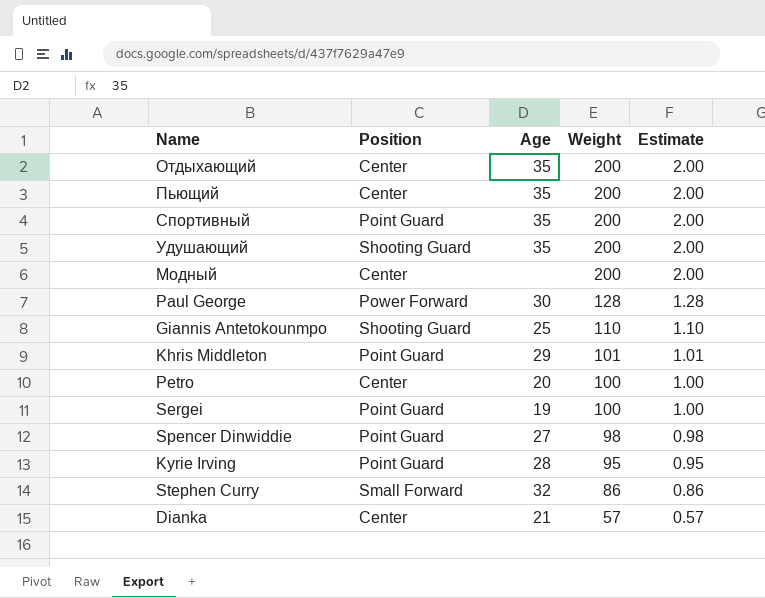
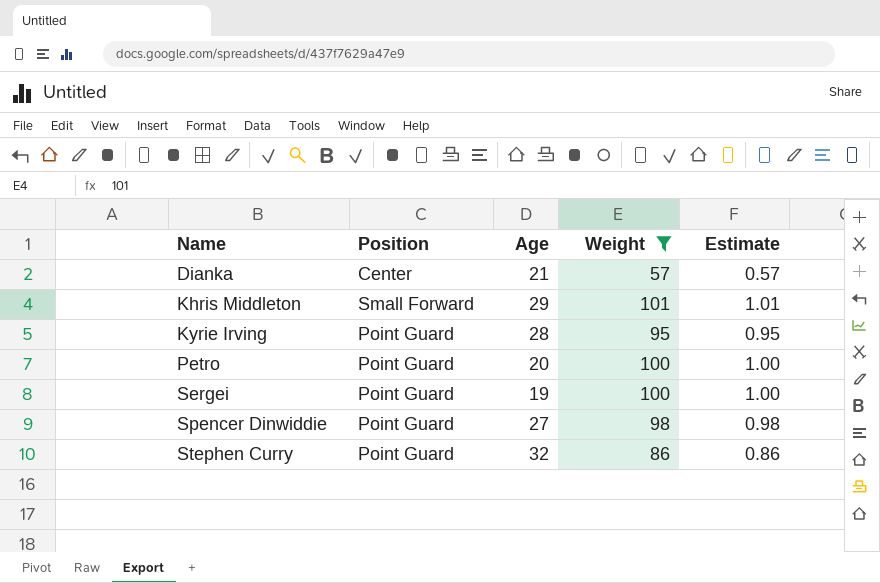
filter: none -> Weight <= 101
row order: Weight descending -> Name ascending
Khris Middleton | Position: Point Guard -> Small Forward
Petro | Position: Center -> Point Guard
Stephen Curry | Position: Small Forward -> Point Guard

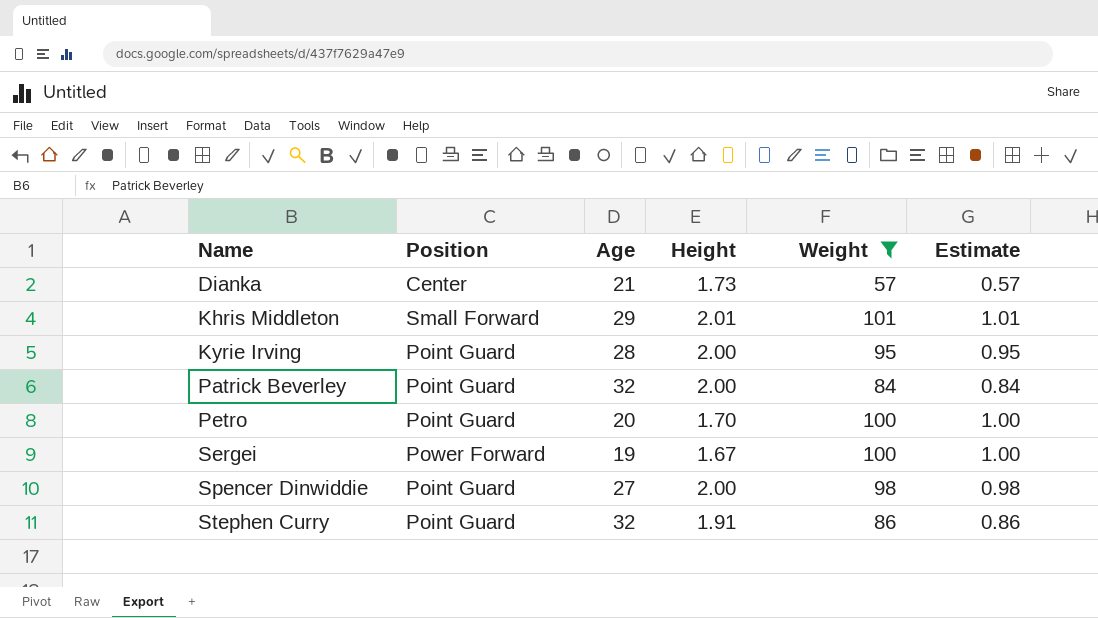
column Height | position: none -> 4
row Patrick Beverley: none -> Point Guard | 32 | 2.00 | 84 | 0.84
Sergei | Position: Point Guard -> Power Forward

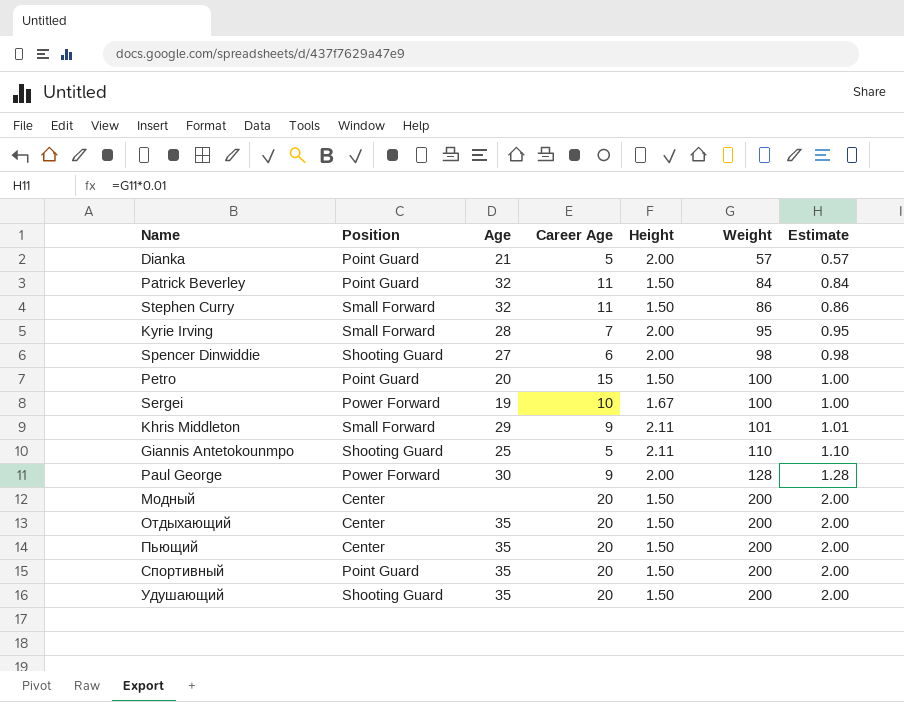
filter: Weight <= 101 -> none
row order: Name ascending -> Weight ascending
column Career Age | position: none -> 4
Dianka | Position: Center -> Point Guard
Dianka | Height: 1.73 -> 2.00
Patrick Beverley | Height: 2.00 -> 1.50
Stephen Curry | Position: Point Guard -> Small Forward
Stephen Curry | Height: 1.91 -> 1.50
Kyrie Irving | Position: Point Guard -> Small Forward
Spencer Dinwiddie | Position: Point Guard -> Shooting Guard
Petro | Height: 1.70 -> 1.50
Khris Middleton | Height: 2.01 -> 2.11

